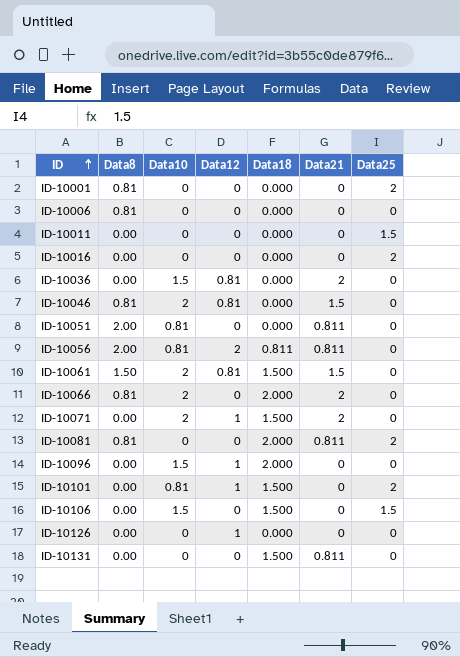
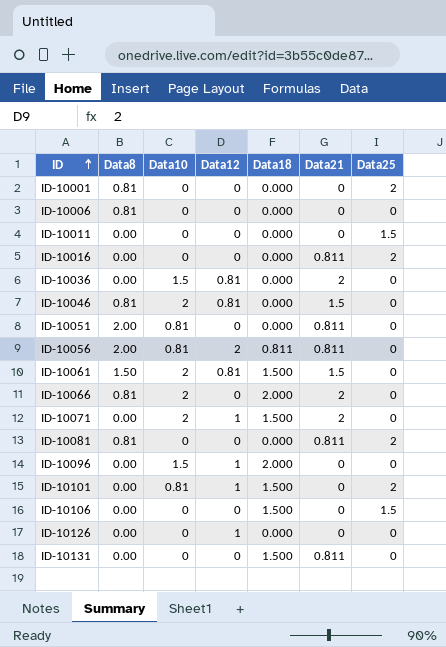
ID-10016 | Data21: 0 -> 0.811
ID-10081 | Data18: 2.000 -> 0.000
ID-10106 | Data10: 1.5 -> 0

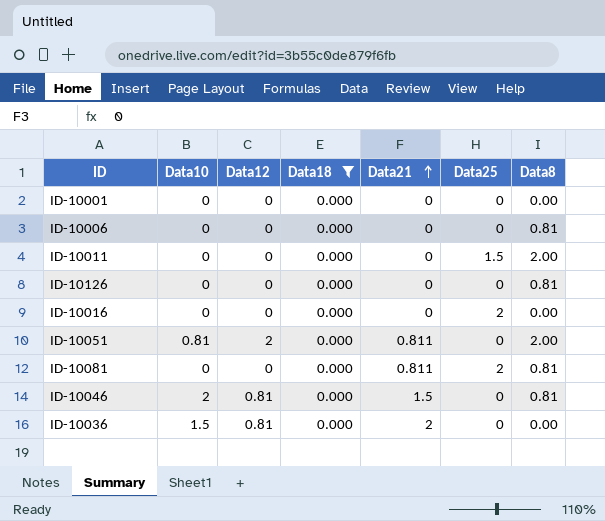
filter: none -> Data18 = 0.000
row order: ID ascending -> Data21 ascending
column Data8 | position: 2 -> 7
ID-10001 | Data25: 2 -> 0
ID-10001 | Data8: 0.81 -> 0.00
ID-10011 | Data8: 0.00 -> 2.00
ID-10126 | Data12: 1 -> 0
ID-10126 | Data8: 0.00 -> 0.81
ID-10016 | Data21: 0.811 -> 0
ID-10051 | Data12: 0 -> 2

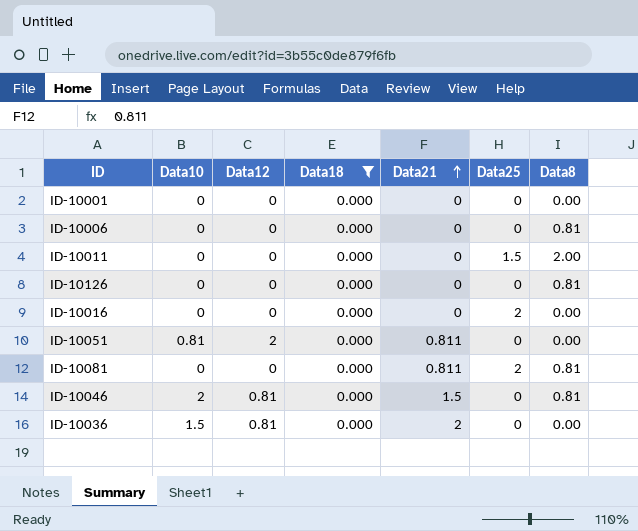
ID-10051 | Data8: 2.00 -> 0.00

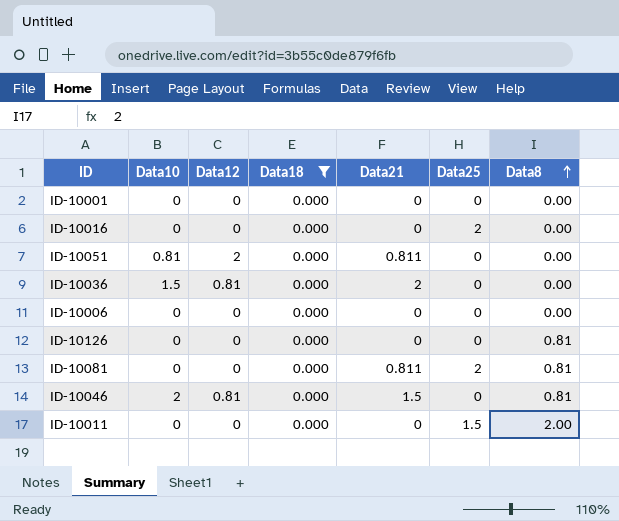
row order: Data21 ascending -> Data8 ascending
ID-10006 | Data8: 0.81 -> 0.00

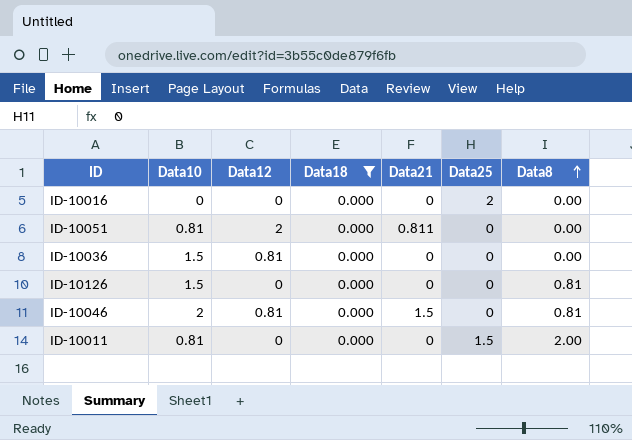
row ID-10001: 0 | 0 | 0.000 | 0 | 0 | 0.00 -> none
row ID-10006: 0 | 0 | 0.000 | 0 | 0 | 0.00 -> none
row ID-10081: 0 | 0 | 0.000 | 0.811 | 2 | 0.81 -> none
ID-10036 | Data21: 2 -> 0
ID-10126 | Data10: 0 -> 1.5
ID-10011 | Data10: 0 -> 0.81

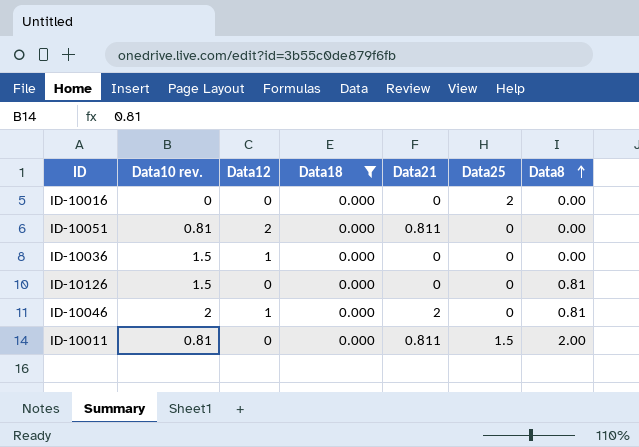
column name: Data10 -> Data10 rev.
ID-10036 | Data12: 0.81 -> 1
ID-10046 | Data12: 0.81 -> 1
ID-10046 | Data21: 1.5 -> 2
ID-10011 | Data21: 0 -> 0.811

